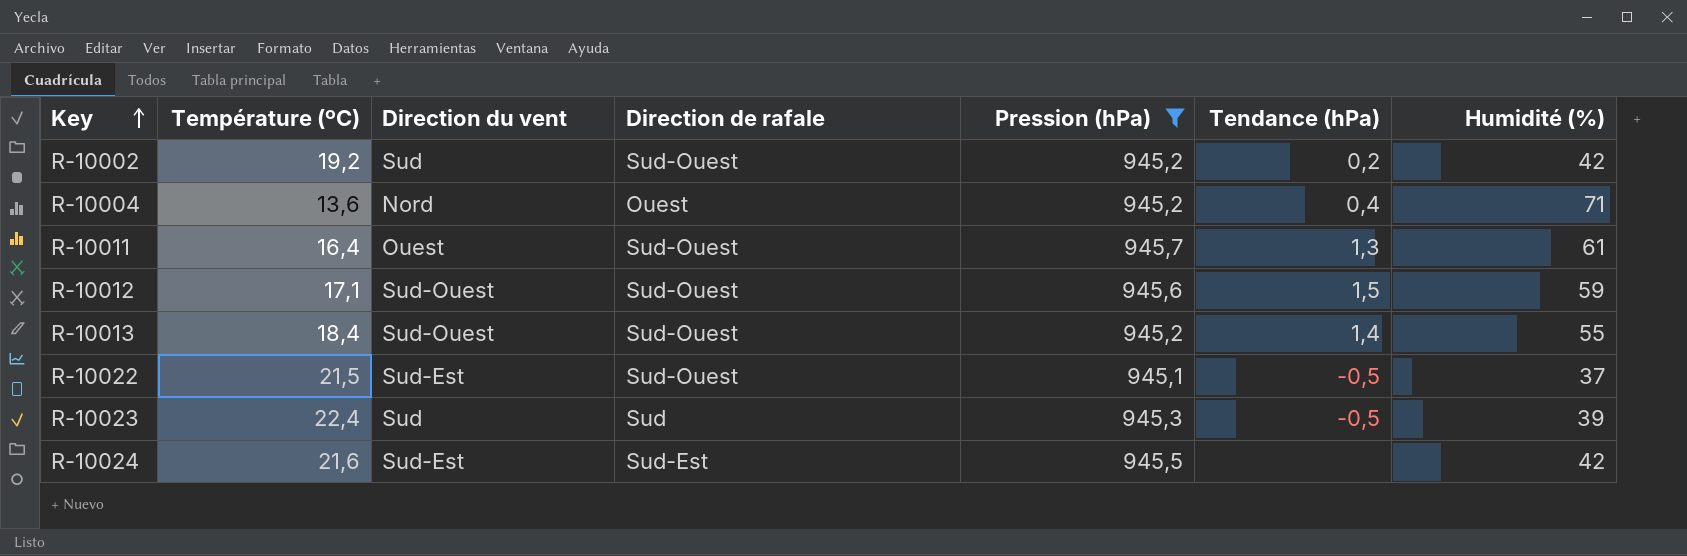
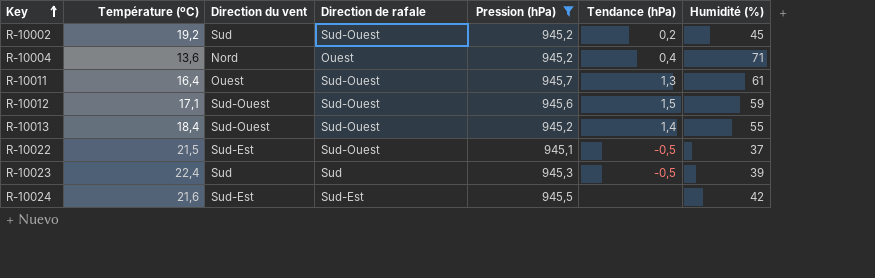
R-10002 | Humidité (%): 42 -> 45

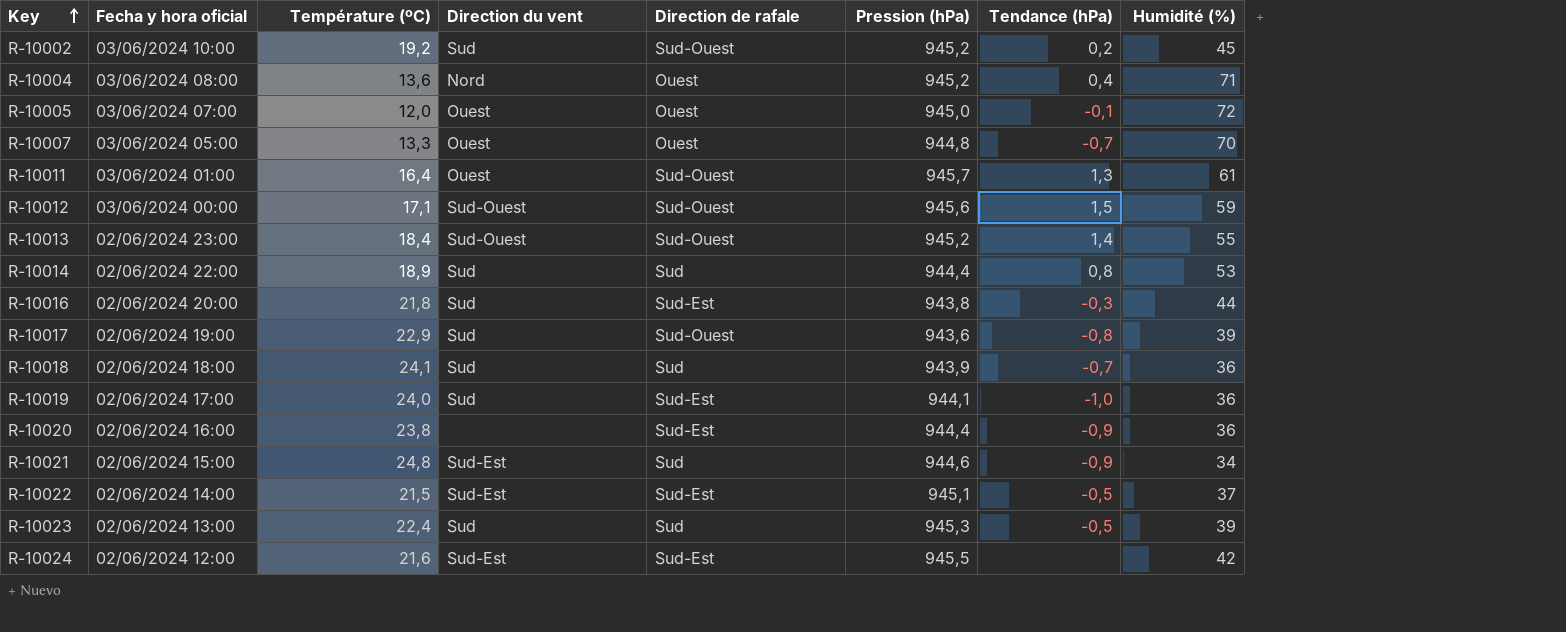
filter: Pression (hPa) >= 945,1 -> none
column Fecha y hora oficial | position: none -> 2
R-10022 | Direction de rafale: Sud-Ouest -> Sud-Est

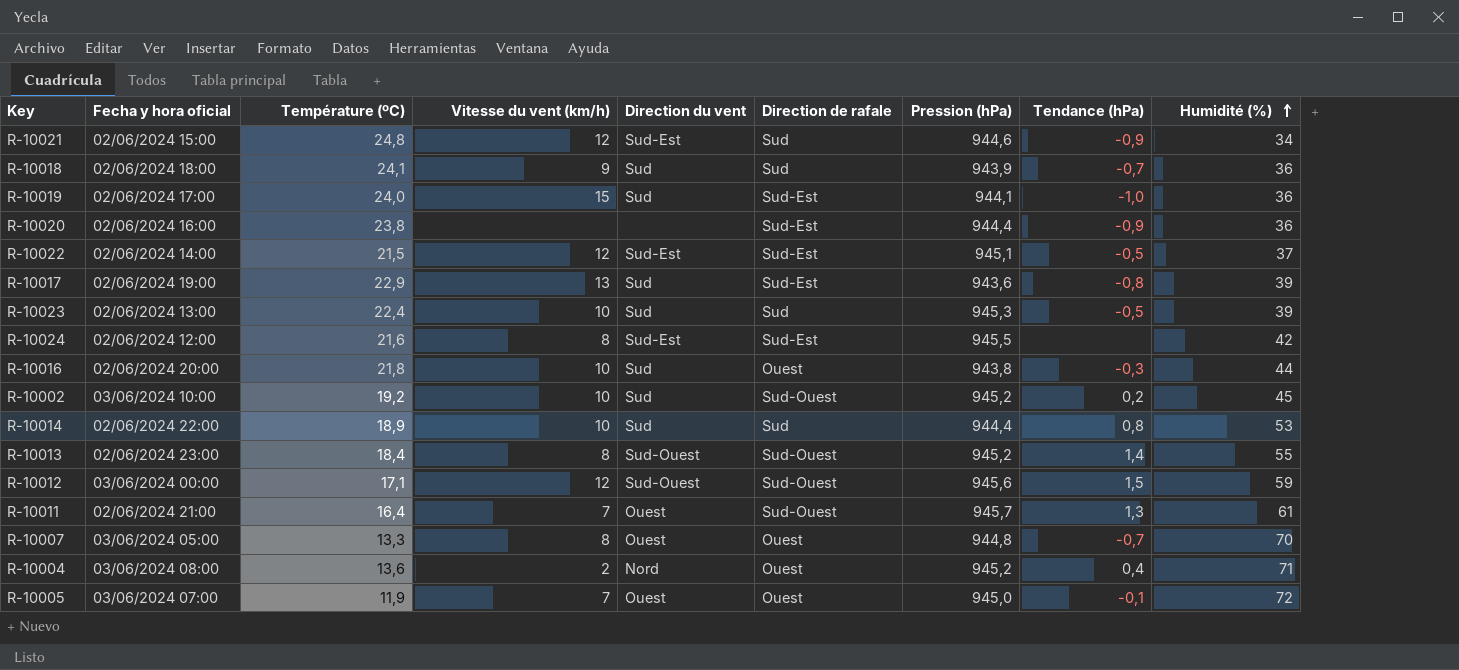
row order: Key ascending -> Humidité (%) ascending
column Vitesse du vent (km/h) | position: none -> 4
R-10017 | Direction de rafale: Sud-Ouest -> Sud-Est
R-10016 | Direction de rafale: Sud-Est -> Ouest
R-10011 | Fecha y hora oficial: 03/06/2024 01:00 -> 02/06/2024 21:00
R-10005 | Température (ºC): 12,0 -> 11,9

